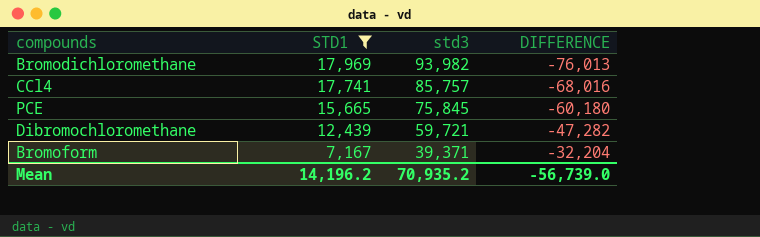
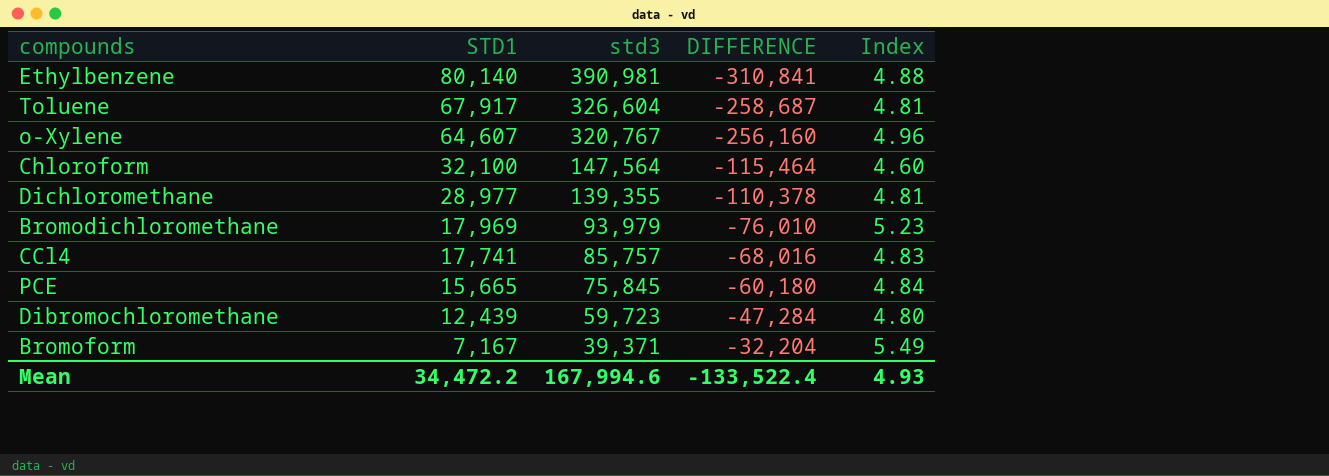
filter: STD1 <= 17,969 -> none
column Index | formula: none -> [std3] / [STD1]
Bromodichloromethane | std3: 93,982 -> 93,979
Bromodichloromethane | DIFFERENCE: -76,013 -> -76,010
Dibromochloromethane | std3: 59,721 -> 59,723
Dibromochloromethane | DIFFERENCE: -47,282 -> -47,284
Mean | STD1: 14,196.2 -> 34,472.2
Mean | std3: 70,935.2 -> 167,994.6
Mean | DIFFERENCE: -56,739.0 -> -133,522.4

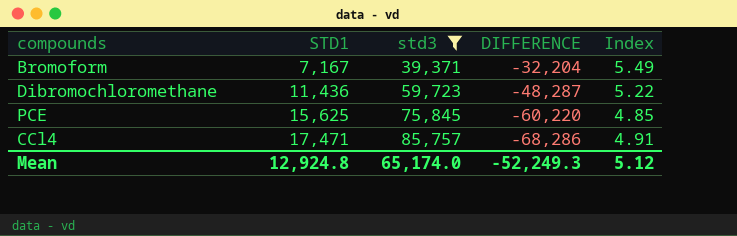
filter: none -> std3 <= 85,757
row order: STD1 descending -> STD1 ascending
Dibromochloromethane | STD1: 12,439 -> 11,436
Dibromochloromethane | DIFFERENCE: -47,284 -> -48,287
Dibromochloromethane | Index: 4.80 -> 5.22
PCE | STD1: 15,665 -> 15,625
PCE | DIFFERENCE: -60,180 -> -60,220
PCE | Index: 4.84 -> 4.85
CCl4 | STD1: 17,741 -> 17,471
CCl4 | DIFFERENCE: -68,016 -> -68,286
CCl4 | Index: 4.83 -> 4.91
Mean | STD1: 34,472.2 -> 12,924.8
Mean | std3: 167,994.6 -> 65,174.0
Mean | DIFFERENCE: -133,522.4 -> -52,249.3
Mean | Index: 4.93 -> 5.12

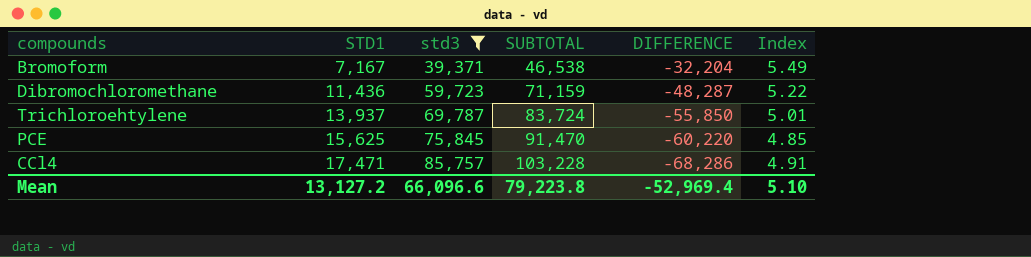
column SUBTOTAL | formula: none -> [STD1] + [std3]
row Trichloroehtylene: none -> 13,937 | 69,787 | 83,724 | -55,850 | 5.01
Mean | STD1: 12,924.8 -> 13,127.2
Mean | std3: 65,174.0 -> 66,096.6
Mean | DIFFERENCE: -52,249.3 -> -52,969.4
Mean | Index: 5.12 -> 5.10

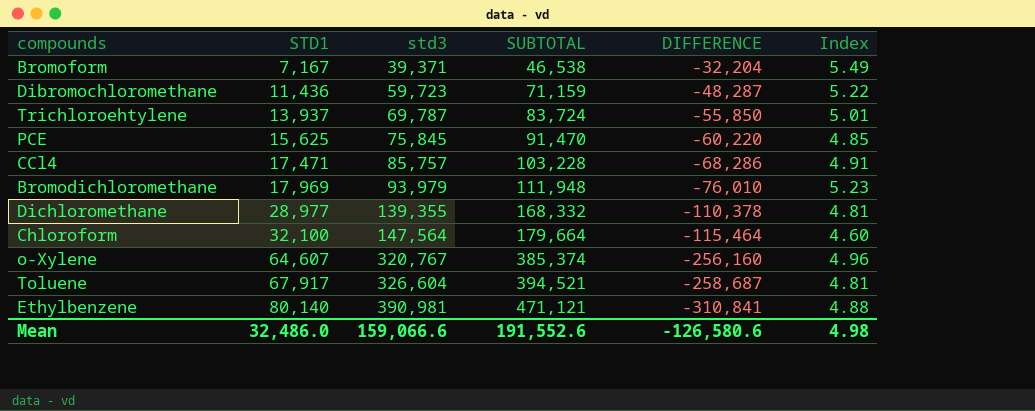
filter: std3 <= 85,757 -> none
Mean | STD1: 13,127.2 -> 32,486.0
Mean | std3: 66,096.6 -> 159,066.6
Mean | SUBTOTAL: 79,223.8 -> 191,552.6
Mean | DIFFERENCE: -52,969.4 -> -126,580.6
Mean | Index: 5.10 -> 4.98

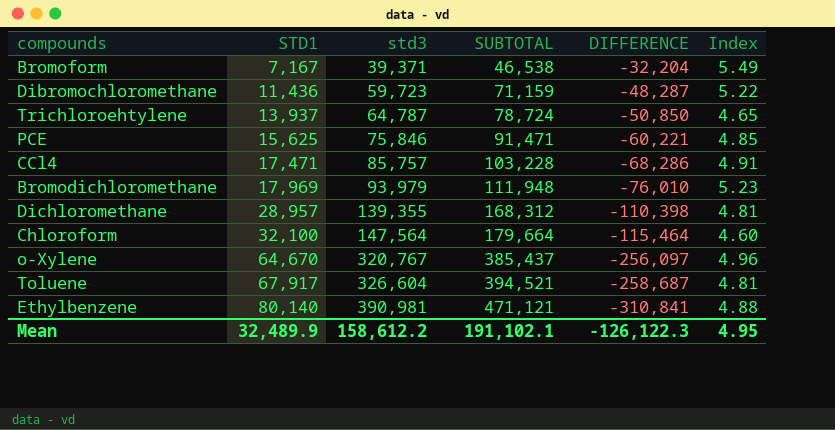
Trichloroehtylene | std3: 69,787 -> 64,787
Trichloroehtylene | SUBTOTAL: 83,724 -> 78,724
Trichloroehtylene | DIFFERENCE: -55,850 -> -50,850
Trichloroehtylene | Index: 5.01 -> 4.65
PCE | std3: 75,845 -> 75,846
PCE | SUBTOTAL: 91,470 -> 91,471
PCE | DIFFERENCE: -60,220 -> -60,221
Dichloromethane | STD1: 28,977 -> 28,957
Dichloromethane | SUBTOTAL: 168,332 -> 168,312
Dichloromethane | DIFFERENCE: -110,378 -> -110,398
o-Xylene | STD1: 64,607 -> 64,670
o-Xylene | SUBTOTAL: 385,374 -> 385,437
o-Xylene | DIFFERENCE: -256,160 -> -256,097
Mean | STD1: 32,486.0 -> 32,489.9
Mean | std3: 159,066.6 -> 158,612.2
Mean | SUBTOTAL: 191,552.6 -> 191,102.1
Mean | DIFFERENCE: -126,580.6 -> -126,122.3
Mean | Index: 4.98 -> 4.95

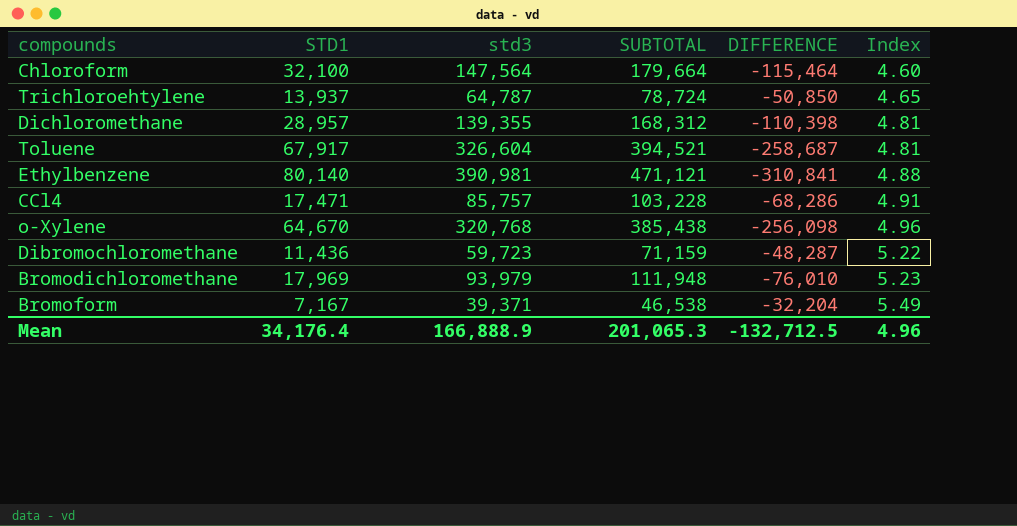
row order: STD1 ascending -> Index ascending
row PCE: 15,625 | 75,846 | 91,471 | -60,221 | 4.85 -> none
o-Xylene | std3: 320,767 -> 320,768
o-Xylene | SUBTOTAL: 385,437 -> 385,438
o-Xylene | DIFFERENCE: -256,097 -> -256,098
Mean | STD1: 32,489.9 -> 34,176.4
Mean | std3: 158,612.2 -> 166,888.9
Mean | SUBTOTAL: 191,102.1 -> 201,065.3
Mean | DIFFERENCE: -126,122.3 -> -132,712.5
Mean | Index: 4.95 -> 4.96

